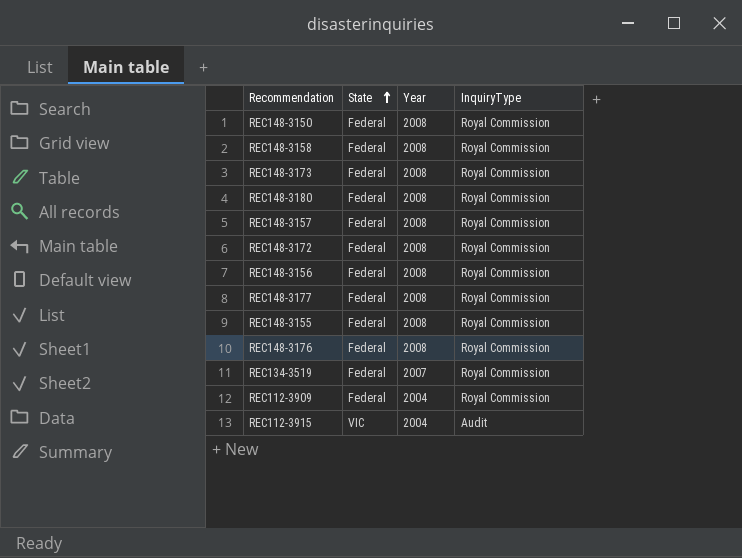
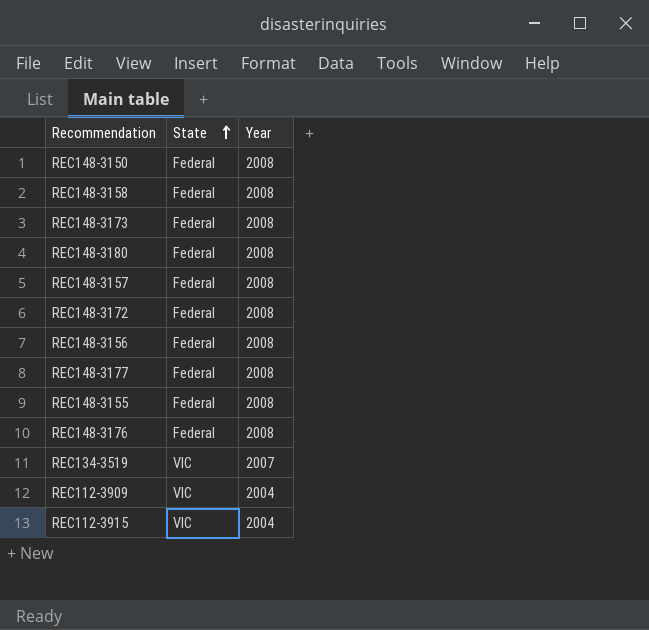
column InquiryType | position: 4 -> none
REC134-3519 | State: Federal -> VIC
REC112-3909 | State: Federal -> VIC

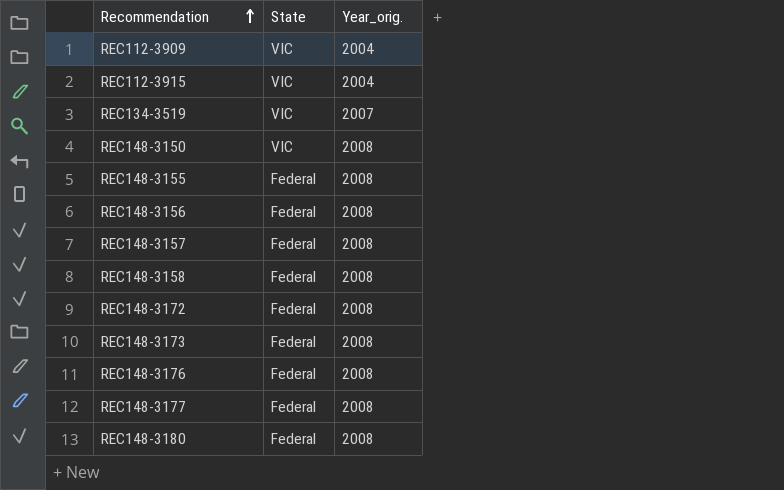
row order: State ascending -> Recommendation ascending
column name: Year -> Year_orig.
REC148-3150 | State: Federal -> VIC

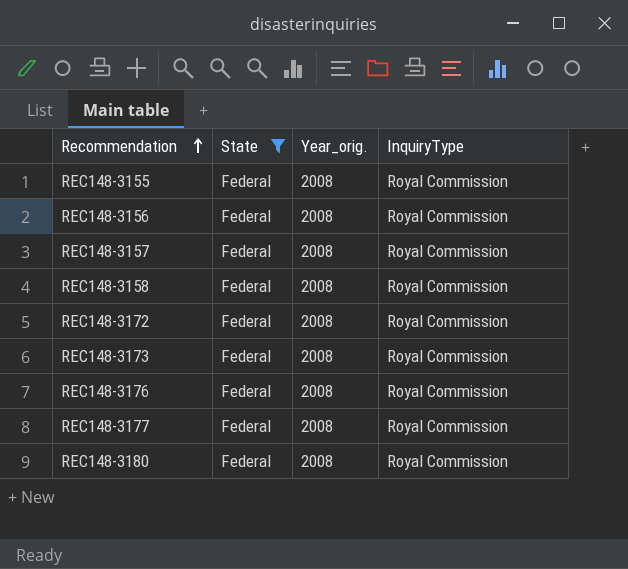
filter: none -> State = Federal
column InquiryType | position: none -> 4

